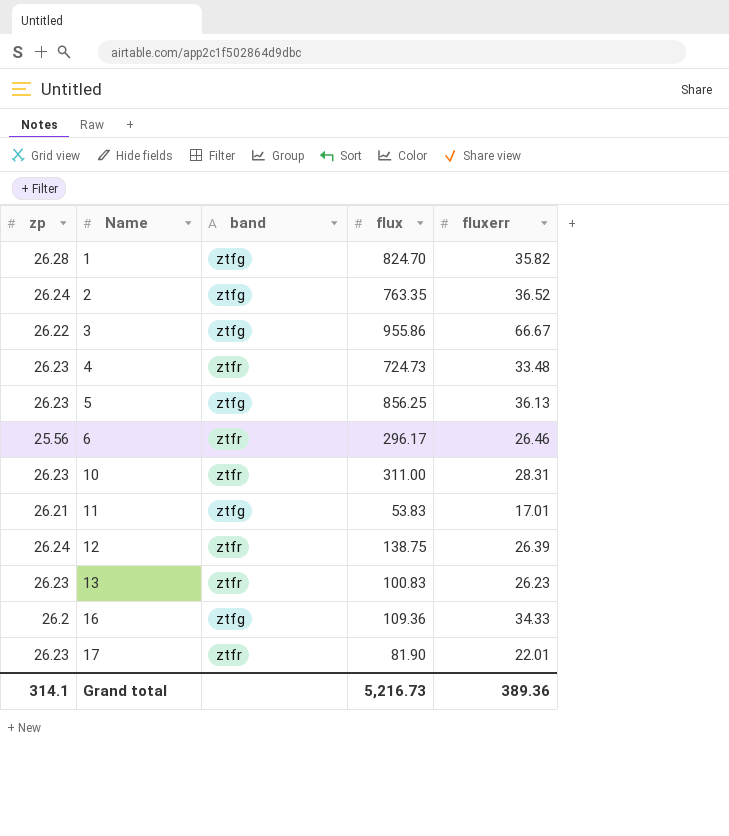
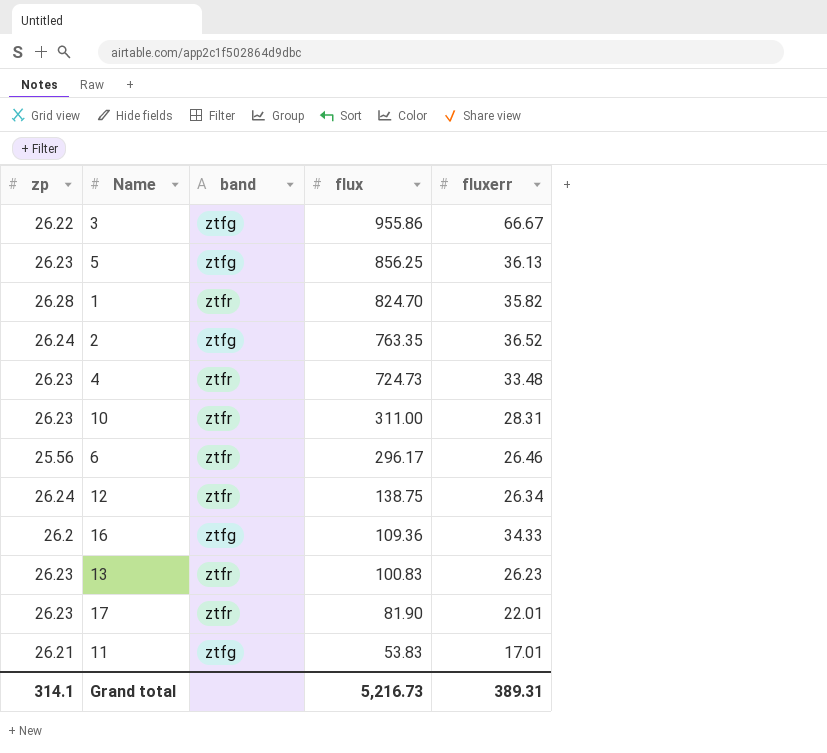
row order: Name ascending -> flux descending
1 | band: ztfg -> ztfr
12 | fluxerr: 26.39 -> 26.34
Grand total | fluxerr: 389.36 -> 389.31

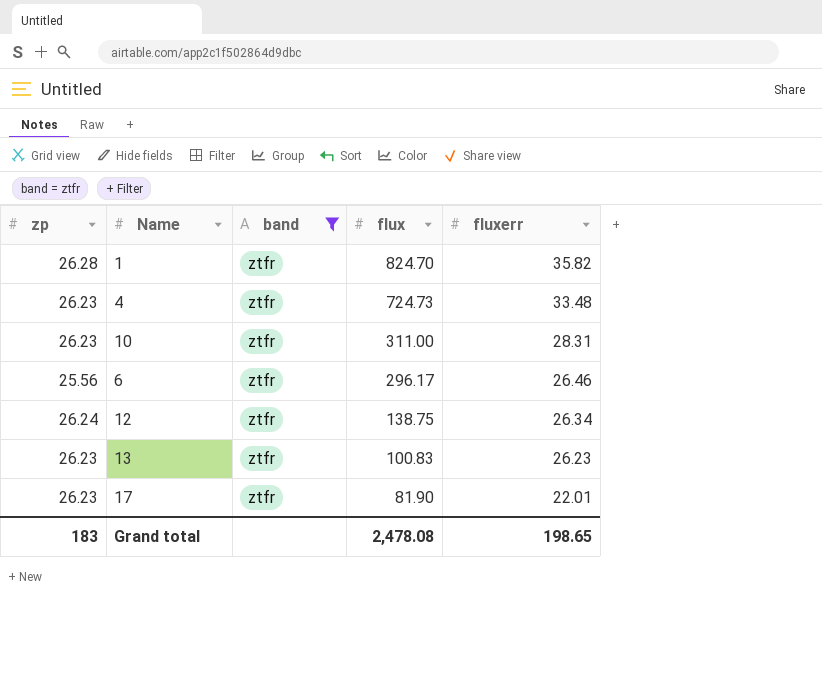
filter: none -> band = ztfr
Grand total | zp: 314.1 -> 183
Grand total | flux: 5,216.73 -> 2,478.08
Grand total | fluxerr: 389.31 -> 198.65

